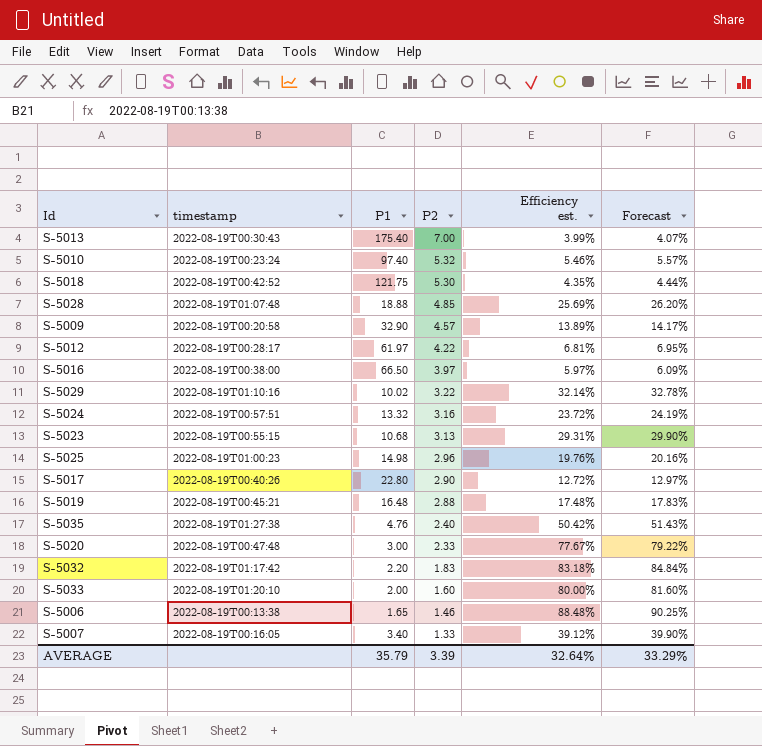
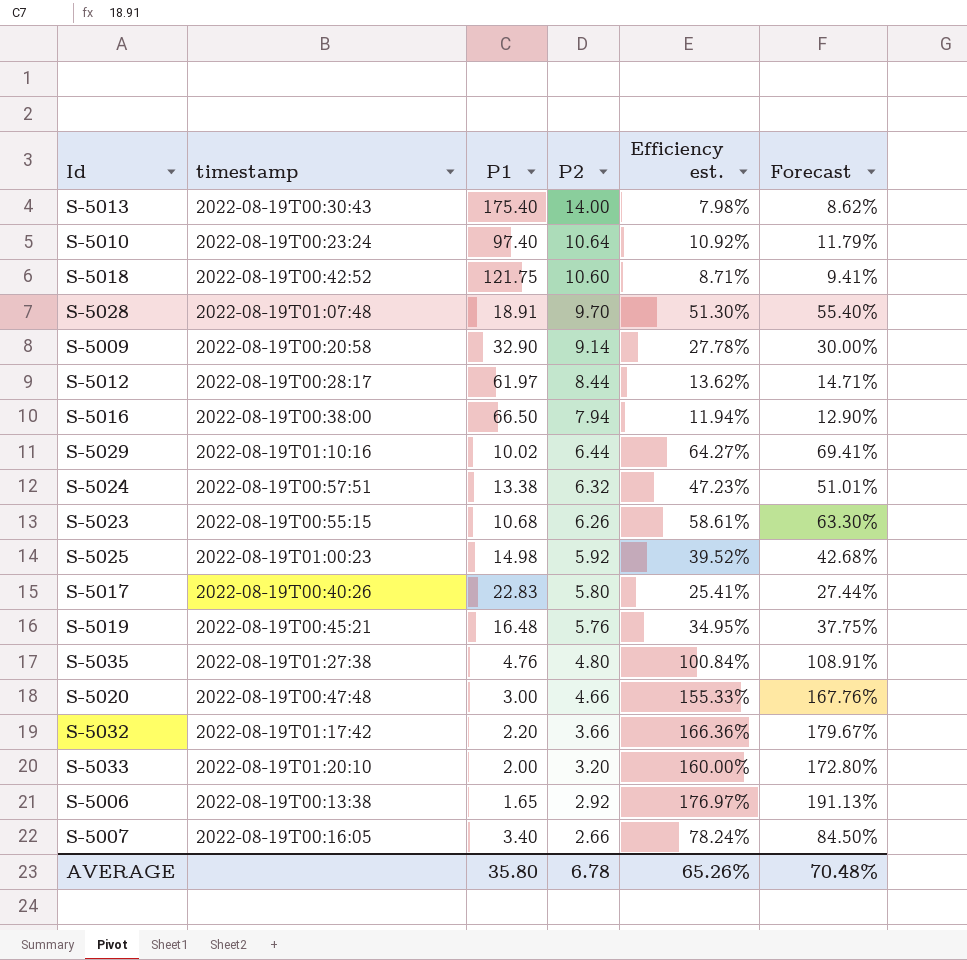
column Forecast | formula: [Efficiency est.] * 1.02 -> [Efficiency est.] * 1.08
S-5013 | P2: 7.00 -> 14.00
S-5013 | Efficiency est.: 3.99% -> 7.98%
S-5010 | P2: 5.32 -> 10.64
S-5010 | Efficiency est.: 5.46% -> 10.92%
S-5018 | P2: 5.30 -> 10.60
S-5018 | Efficiency est.: 4.35% -> 8.71%
S-5028 | P1: 18.88 -> 18.91
S-5028 | P2: 4.85 -> 9.70
S-5028 | Efficiency est.: 25.69% -> 51.30%
S-5009 | P2: 4.57 -> 9.14
S-5009 | Efficiency est.: 13.89% -> 27.78%
S-5012 | P2: 4.22 -> 8.44
S-5012 | Efficiency est.: 6.81% -> 13.62%
S-5016 | P2: 3.97 -> 7.94
S-5016 | Efficiency est.: 5.97% -> 11.94%
S-5029 | P2: 3.22 -> 6.44
S-5029 | Efficiency est.: 32.14% -> 64.27%
S-5024 | P1: 13.32 -> 13.38
S-5024 | P2: 3.16 -> 6.32
S-5024 | Efficiency est.: 23.72% -> 47.23%
S-5023 | P2: 3.13 -> 6.26
S-5023 | Efficiency est.: 29.31% -> 58.61%
S-5025 | P2: 2.96 -> 5.92
S-5025 | Efficiency est.: 19.76% -> 39.52%
S-5017 | P1: 22.80 -> 22.83
S-5017 | P2: 2.90 -> 5.80
S-5017 | Efficiency est.: 12.72% -> 25.41%
S-5019 | P2: 2.88 -> 5.76
S-5019 | Efficiency est.: 17.48% -> 34.95%
S-5035 | P2: 2.40 -> 4.80
S-5035 | Efficiency est.: 50.42% -> 100.84%
S-5020 | P2: 2.33 -> 4.66
S-5020 | Efficiency est.: 77.67% -> 155.33%
S-5032 | P2: 1.83 -> 3.66
S-5032 | Efficiency est.: 83.18% -> 166.36%
S-5033 | P2: 1.60 -> 3.20
S-5033 | Efficiency est.: 80.00% -> 160.00%
S-5006 | P2: 1.46 -> 2.92
S-5006 | Efficiency est.: 88.48% -> 176.97%
S-5007 | P2: 1.33 -> 2.66
S-5007 | Efficiency est.: 39.12% -> 78.24%
AVERAGE | P1: 35.79 -> 35.80
AVERAGE | P2: 3.39 -> 6.78
AVERAGE | Efficiency est.: 32.64% -> 65.26%
AVERAGE | Forecast: 33.29% -> 70.48%

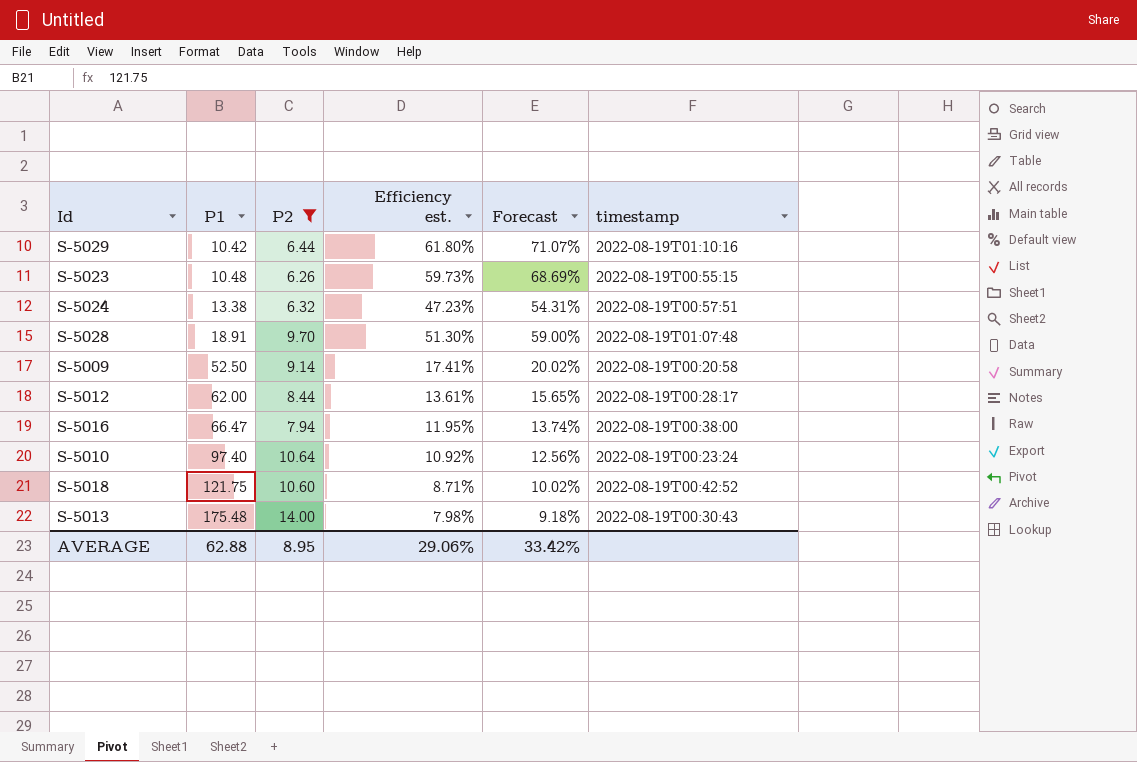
filter: none -> P2 >= 6.26
row order: P2 descending -> P1 ascending
column Forecast | formula: [Efficiency est.] * 1.08 -> [Efficiency est.] * 1.15
column timestamp | position: 2 -> 6
S-5029 | P1: 10.02 -> 10.42
S-5029 | Efficiency est.: 64.27% -> 61.80%
S-5023 | P1: 10.68 -> 10.48
S-5023 | Efficiency est.: 58.61% -> 59.73%
S-5009 | P1: 32.90 -> 52.50
S-5009 | Efficiency est.: 27.78% -> 17.41%
S-5012 | P1: 61.97 -> 62.00
S-5012 | Efficiency est.: 13.62% -> 13.61%
S-5016 | P1: 66.50 -> 66.47
S-5016 | Efficiency est.: 11.94% -> 11.95%
S-5013 | P1: 175.40 -> 175.48
AVERAGE | P1: 35.80 -> 62.88
AVERAGE | P2: 6.78 -> 8.95
AVERAGE | Efficiency est.: 65.26% -> 29.06%
AVERAGE | Forecast: 70.48% -> 33.42%

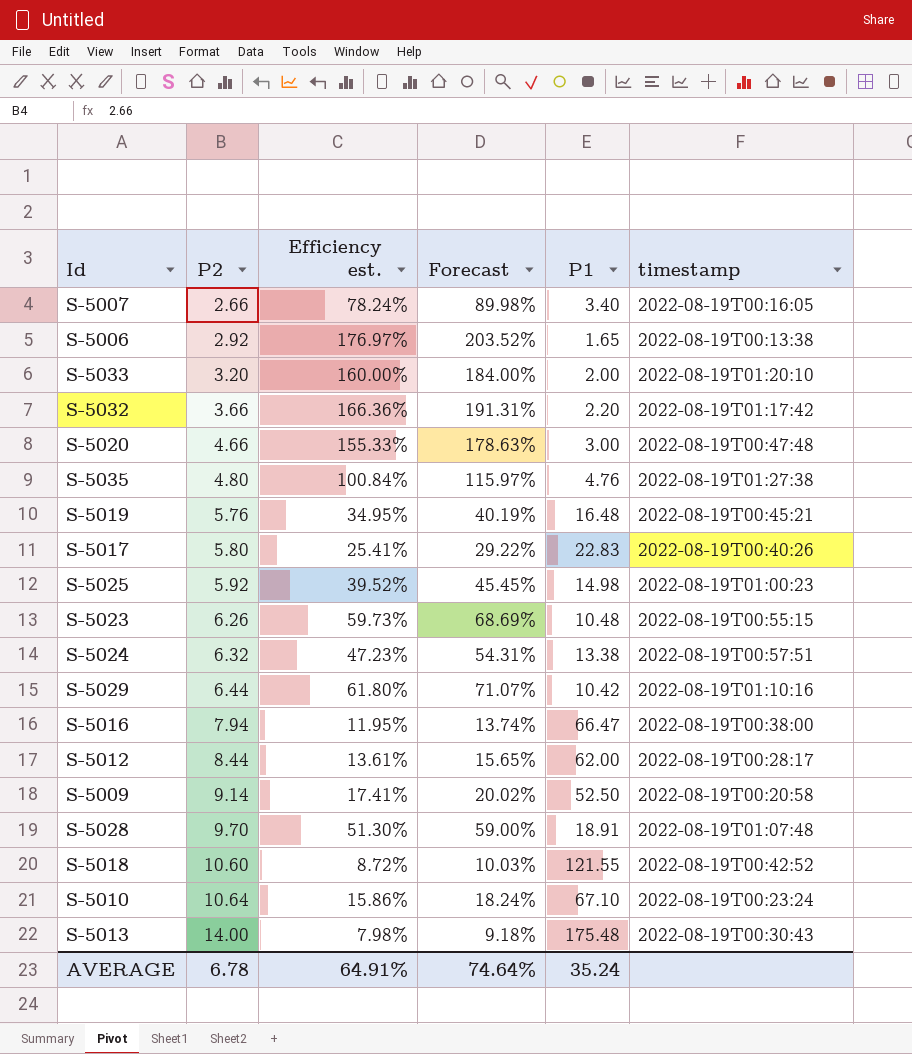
filter: P2 >= 6.26 -> none
row order: P1 ascending -> P2 ascending
column P1 | position: 2 -> 5
S-5018 | Efficiency est.: 8.71% -> 8.72%
S-5018 | Forecast: 10.02% -> 10.03%
S-5018 | P1: 121.75 -> 121.55
S-5010 | Efficiency est.: 10.92% -> 15.86%
S-5010 | Forecast: 12.56% -> 18.24%
S-5010 | P1: 97.40 -> 67.10
AVERAGE | P2: 8.95 -> 6.78
AVERAGE | Efficiency est.: 29.06% -> 64.91%
AVERAGE | Forecast: 33.42% -> 74.64%
AVERAGE | P1: 62.88 -> 35.24

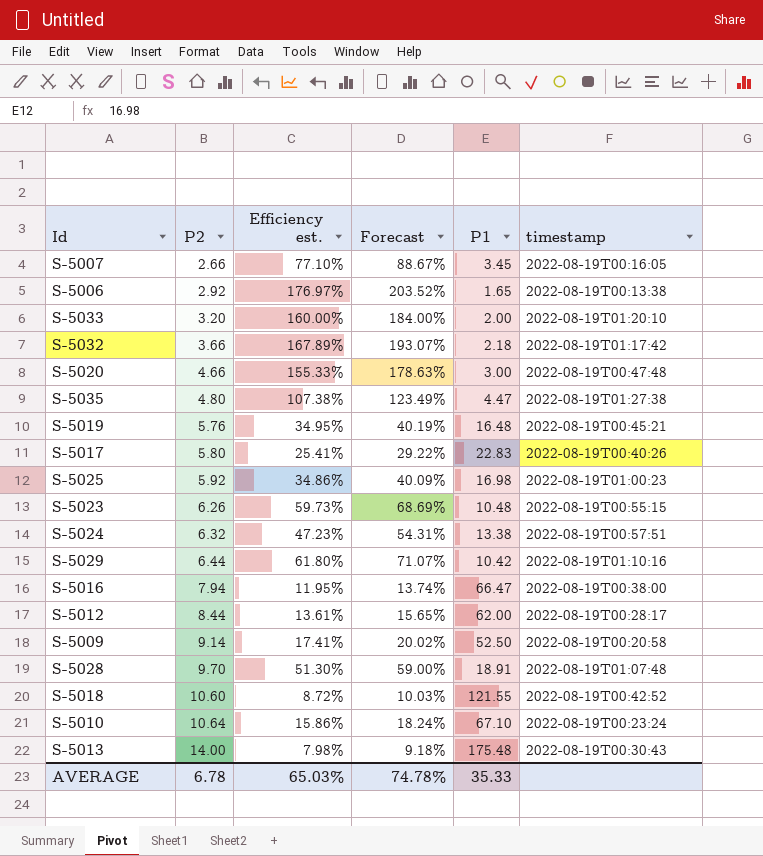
S-5007 | Efficiency est.: 78.24% -> 77.10%
S-5007 | Forecast: 89.98% -> 88.67%
S-5007 | P1: 3.40 -> 3.45
S-5032 | Efficiency est.: 166.36% -> 167.89%
S-5032 | Forecast: 191.31% -> 193.07%
S-5032 | P1: 2.20 -> 2.18
S-5035 | Efficiency est.: 100.84% -> 107.38%
S-5035 | Forecast: 115.97% -> 123.49%
S-5035 | P1: 4.76 -> 4.47
S-5025 | Efficiency est.: 39.52% -> 34.86%
S-5025 | Forecast: 45.45% -> 40.09%
S-5025 | P1: 14.98 -> 16.98
AVERAGE | Efficiency est.: 64.91% -> 65.03%
AVERAGE | Forecast: 74.64% -> 74.78%
AVERAGE | P1: 35.24 -> 35.33

